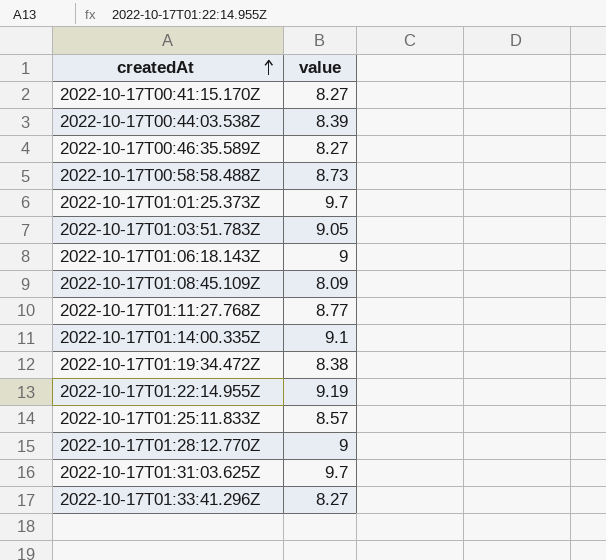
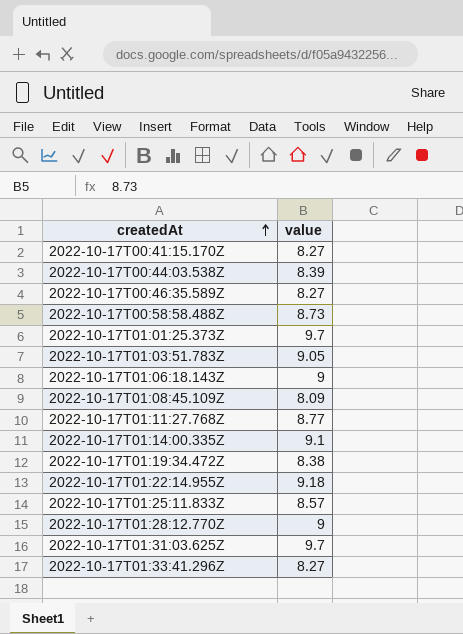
2022-10-17T01:22:14.955Z | value: 9.19 -> 9.18

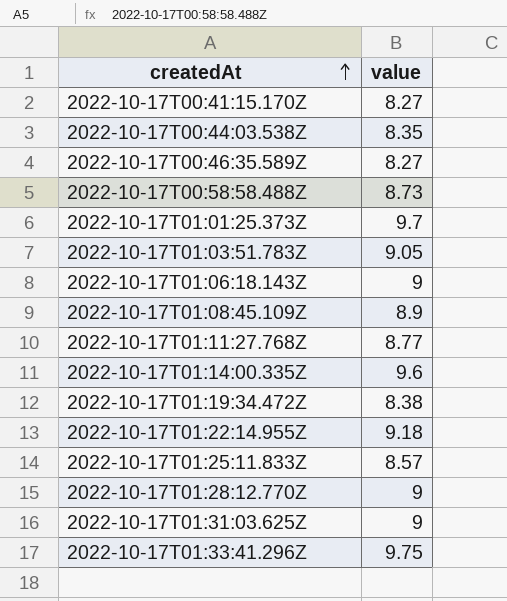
2022-10-17T00:44:03.538Z | value: 8.39 -> 8.35
2022-10-17T01:08:45.109Z | value: 8.09 -> 8.9
2022-10-17T01:14:00.335Z | value: 9.1 -> 9.6
2022-10-17T01:31:03.625Z | value: 9.7 -> 9
2022-10-17T01:33:41.296Z | value: 8.27 -> 9.75

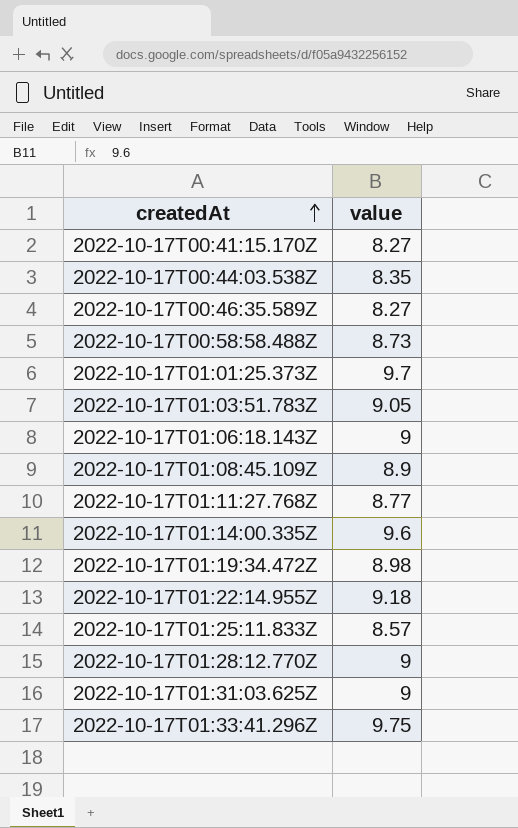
2022-10-17T01:19:34.472Z | value: 8.38 -> 8.98

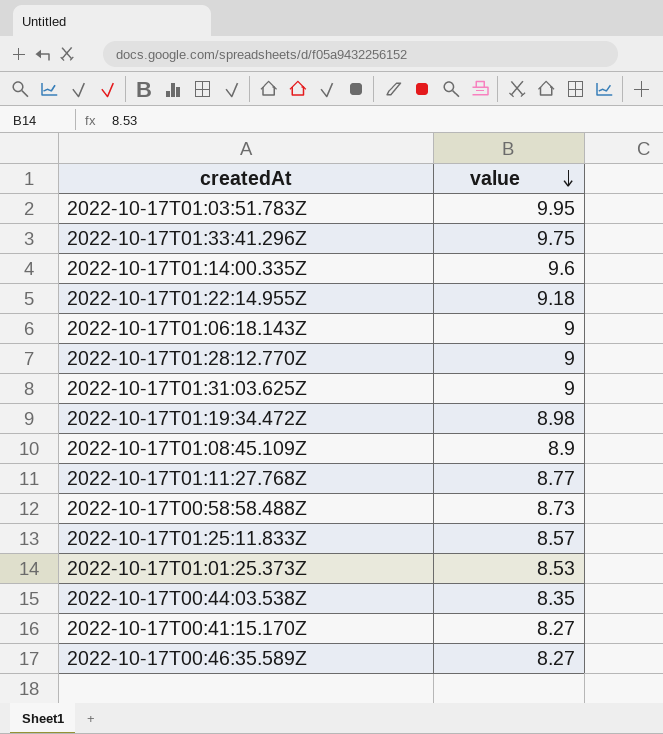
row order: createdAt ascending -> value descending
2022-10-17T01:03:51.783Z | value: 9.05 -> 9.95
2022-10-17T01:01:25.373Z | value: 9.7 -> 8.53

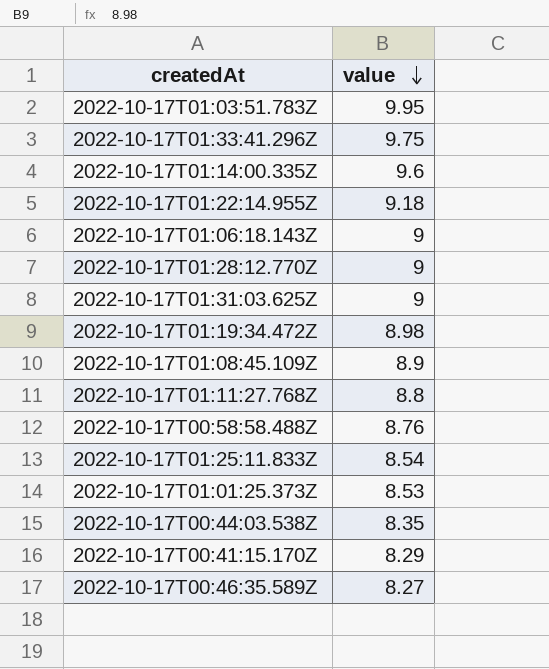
2022-10-17T01:11:27.768Z | value: 8.77 -> 8.8
2022-10-17T00:58:58.488Z | value: 8.73 -> 8.76
2022-10-17T01:25:11.833Z | value: 8.57 -> 8.54
2022-10-17T00:41:15.170Z | value: 8.27 -> 8.29

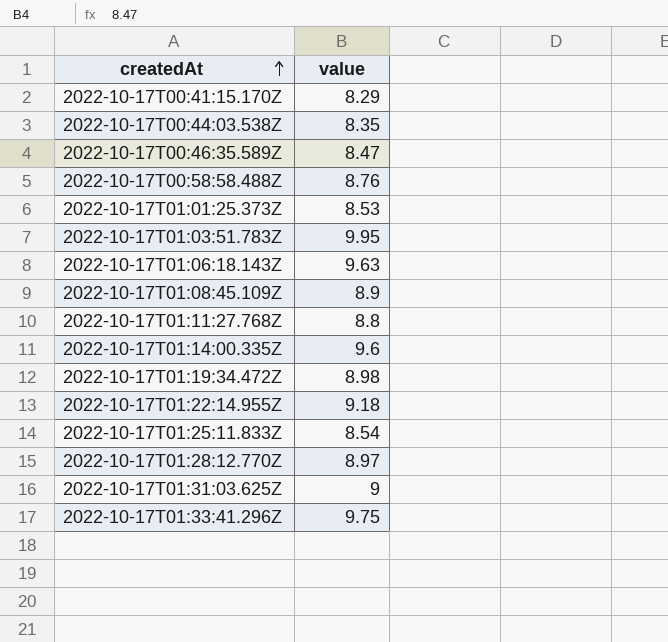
row order: value descending -> createdAt ascending
2022-10-17T00:46:35.589Z | value: 8.27 -> 8.47
2022-10-17T01:06:18.143Z | value: 9 -> 9.63
2022-10-17T01:28:12.770Z | value: 9 -> 8.97

